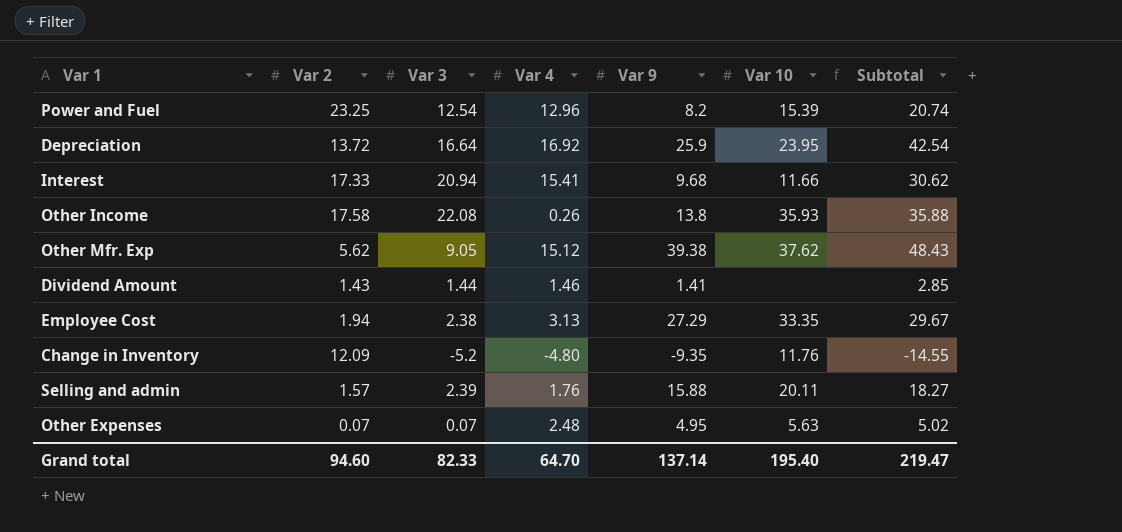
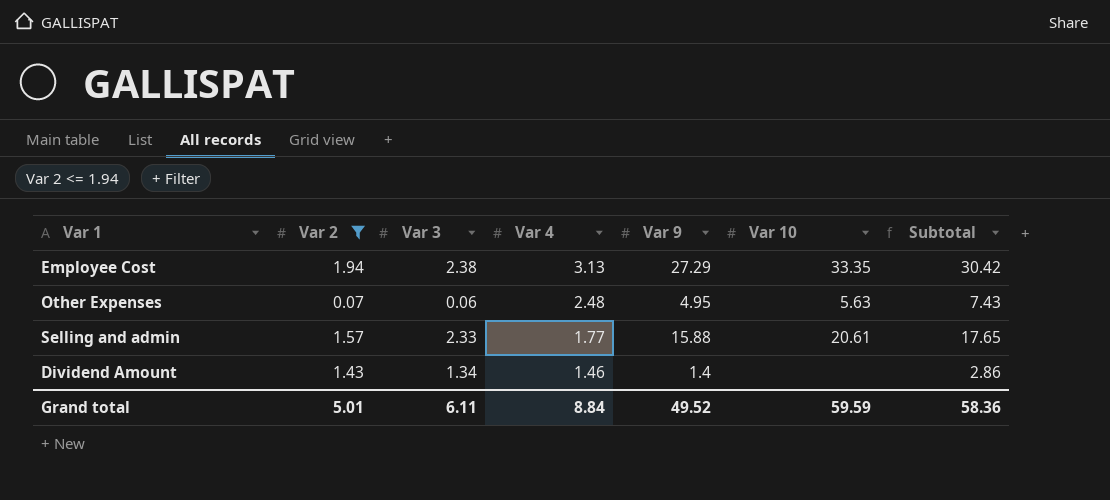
filter: none -> Var 2 <= 1.94
row order: none -> Var 4 descending
column Subtotal | formula: [Var 3] + [Var 9] -> [Var 4] + [Var 9]
Other Expenses | Var 3: 0.07 -> 0.06
Selling and admin | Var 3: 2.39 -> 2.33
Selling and admin | Var 4: 1.76 -> 1.77
Selling and admin | Var 10: 20.11 -> 20.61
Dividend Amount | Var 3: 1.44 -> 1.34
Dividend Amount | Var 9: 1.41 -> 1.4
Grand total | Var 2: 94.60 -> 5.01
Grand total | Var 3: 82.33 -> 6.11
Grand total | Var 4: 64.70 -> 8.84
Grand total | Var 9: 137.14 -> 49.52
Grand total | Var 10: 195.40 -> 59.59
Grand total | Subtotal: 219.47 -> 58.36

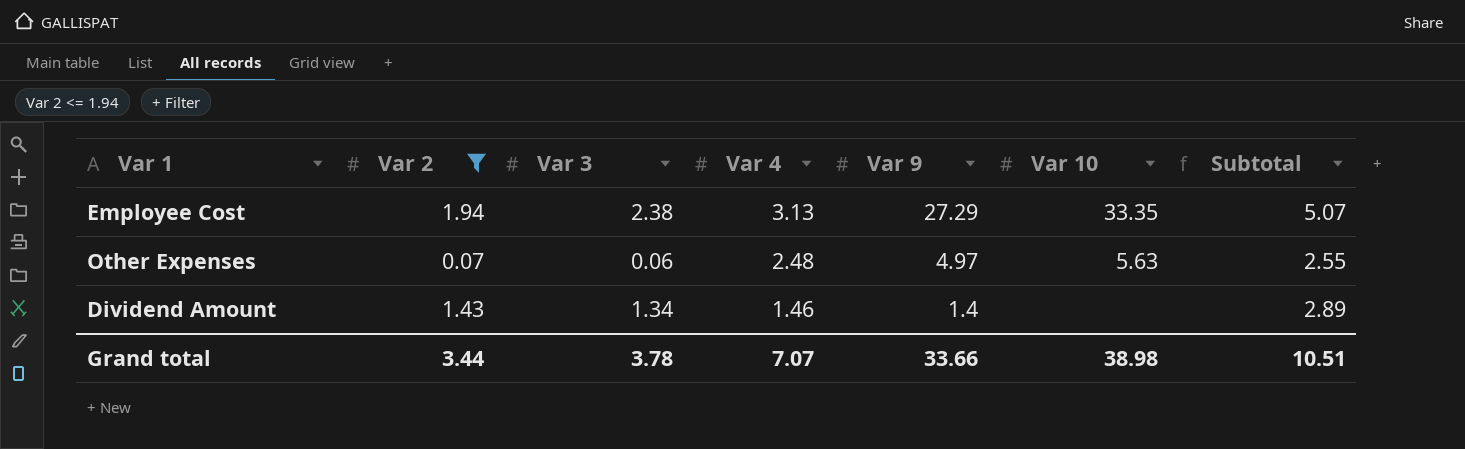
column Subtotal | formula: [Var 4] + [Var 9] -> [Var 2] + [Var 4]
row Selling and admin: 1.57 | 2.33 | 1.77 | 15.88 | 20.61 | 17.65 -> none
Other Expenses | Var 9: 4.95 -> 4.97
Grand total | Var 2: 5.01 -> 3.44
Grand total | Var 3: 6.11 -> 3.78
Grand total | Var 4: 8.84 -> 7.07
Grand total | Var 9: 49.52 -> 33.66
Grand total | Var 10: 59.59 -> 38.98
Grand total | Subtotal: 58.36 -> 10.51

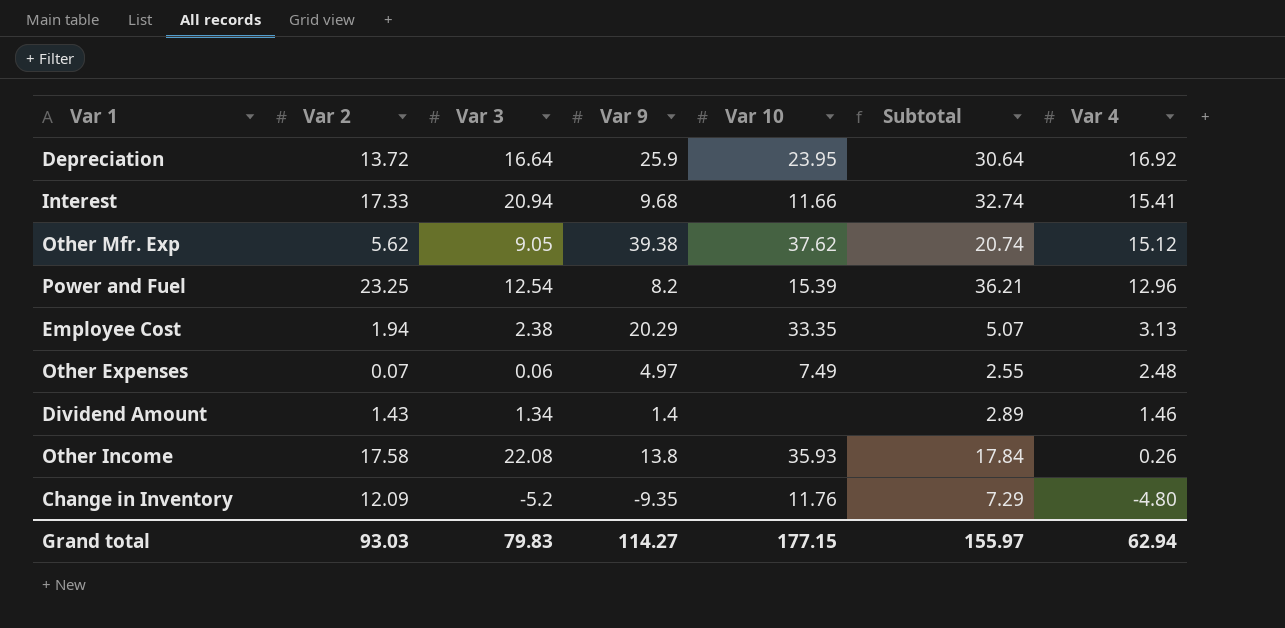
filter: Var 2 <= 1.94 -> none
column Var 4 | position: 4 -> 7
Employee Cost | Var 9: 27.29 -> 20.29
Other Expenses | Var 10: 5.63 -> 7.49
Grand total | Var 2: 3.44 -> 93.03
Grand total | Var 3: 3.78 -> 79.83
Grand total | Var 9: 33.66 -> 114.27
Grand total | Var 10: 38.98 -> 177.15
Grand total | Subtotal: 10.51 -> 155.97
Grand total | Var 4: 7.07 -> 62.94

